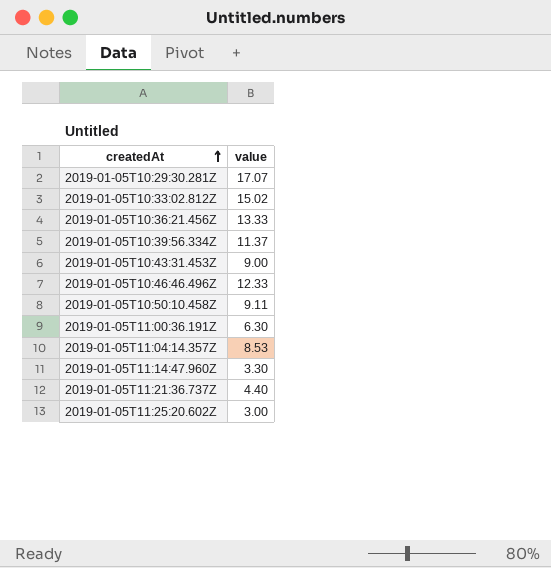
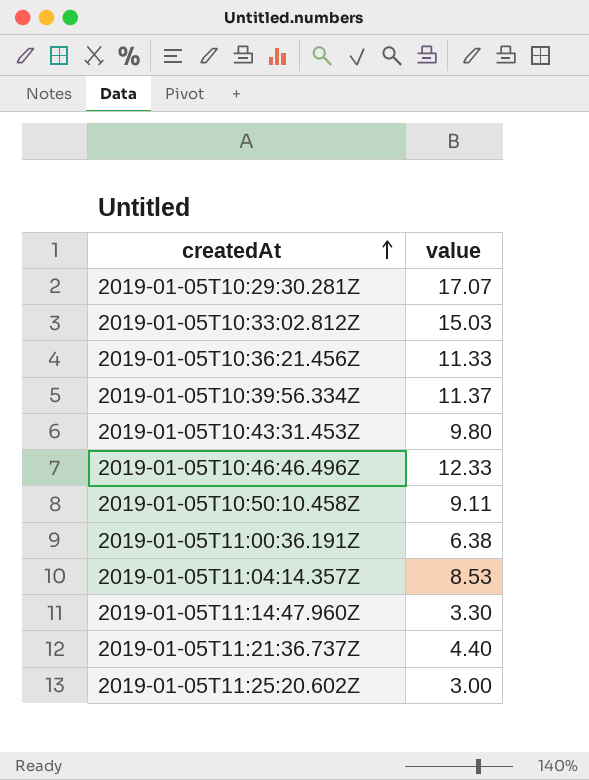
2019-01-05T10:33:02.812Z | value: 15.02 -> 15.03
2019-01-05T10:36:21.456Z | value: 13.33 -> 11.33
2019-01-05T10:43:31.453Z | value: 9.00 -> 9.80
2019-01-05T11:00:36.191Z | value: 6.30 -> 6.38

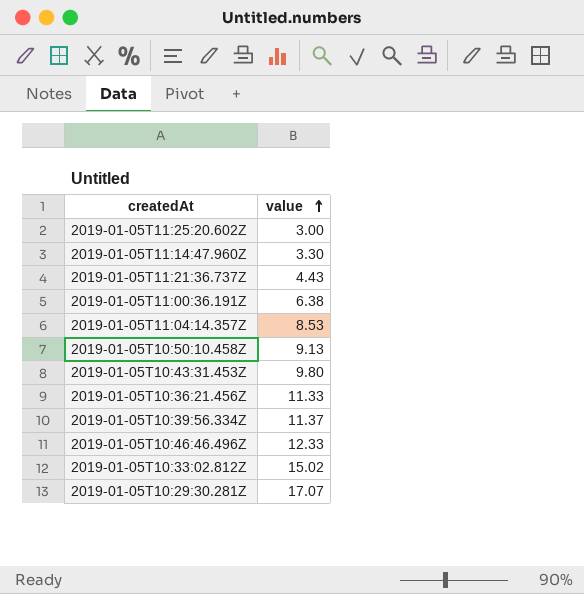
row order: createdAt ascending -> value ascending
2019-01-05T11:21:36.737Z | value: 4.40 -> 4.43
2019-01-05T10:50:10.458Z | value: 9.11 -> 9.13
2019-01-05T10:33:02.812Z | value: 15.03 -> 15.02

